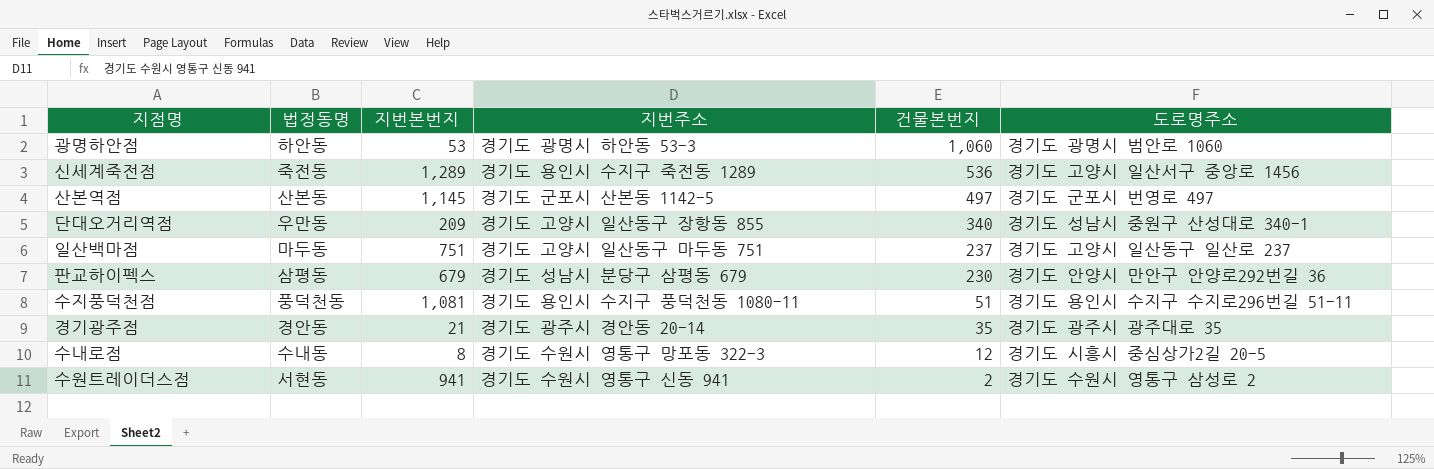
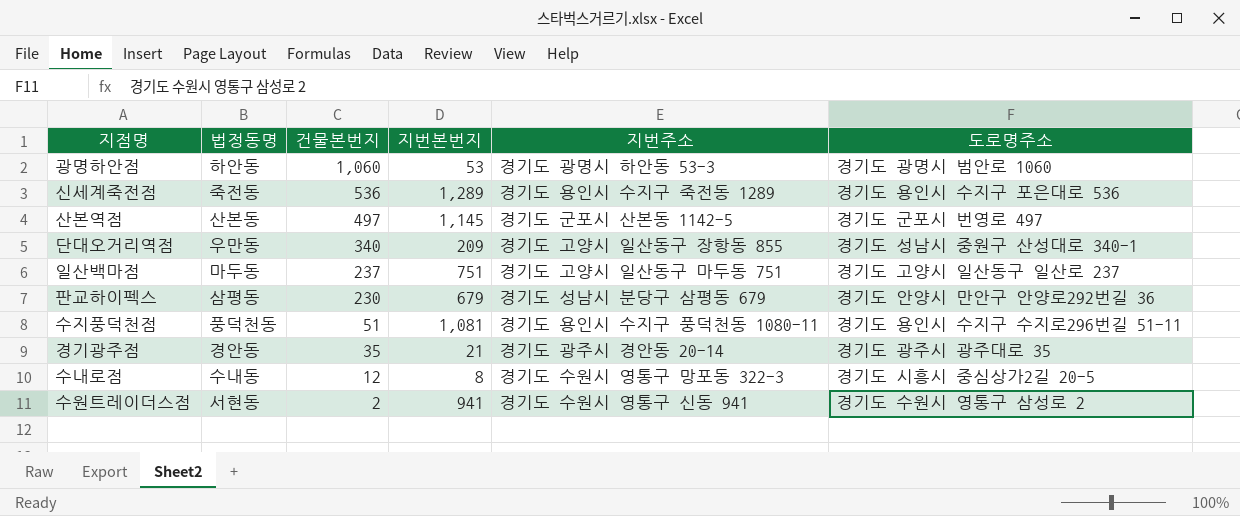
column 건물본번지 | position: 5 -> 3
신세계죽전점 | 도로명주소: 경기도 고양시 일산서구 중앙로 1456 -> 경기도 용인시 수지구 포은대로 536

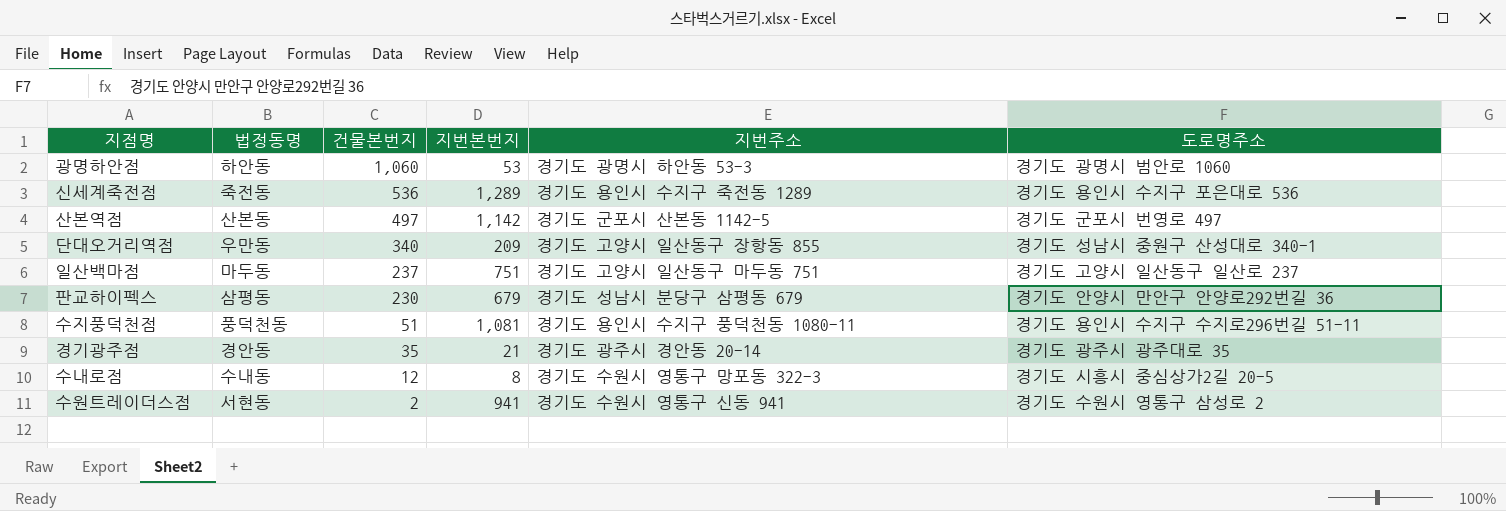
산본역점 | 지번본번지: 1,145 -> 1,142

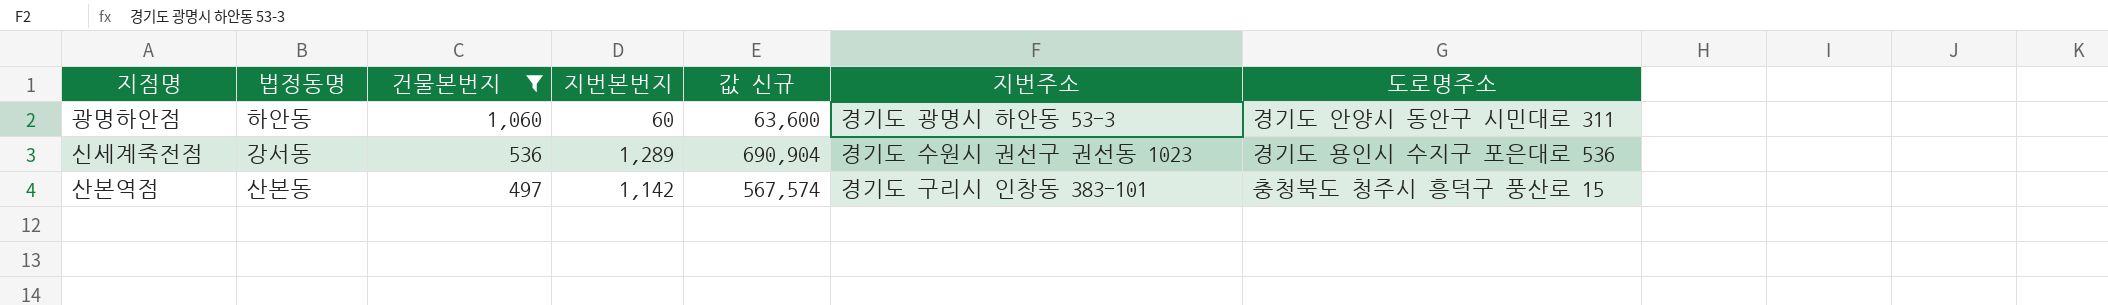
filter: none -> 건물본번지 >= 497
column 값 신규 | formula: none -> [건물본번지] * [지번본번지]
광명하안점 | 지번본번지: 53 -> 60
광명하안점 | 도로명주소: 경기도 광명시 범안로 1060 -> 경기도 안양시 동안구 시민대로 311
신세계죽전점 | 법정동명: 죽전동 -> 강서동
신세계죽전점 | 지번주소: 경기도 용인시 수지구 죽전동 1289 -> 경기도 수원시 권선구 권선동 1023
산본역점 | 지번주소: 경기도 군포시 산본동 1142-5 -> 경기도 구리시 인창동 383-101
산본역점 | 도로명주소: 경기도 군포시 번영로 497 -> 충청북도 청주시 흥덕구 풍산로 15

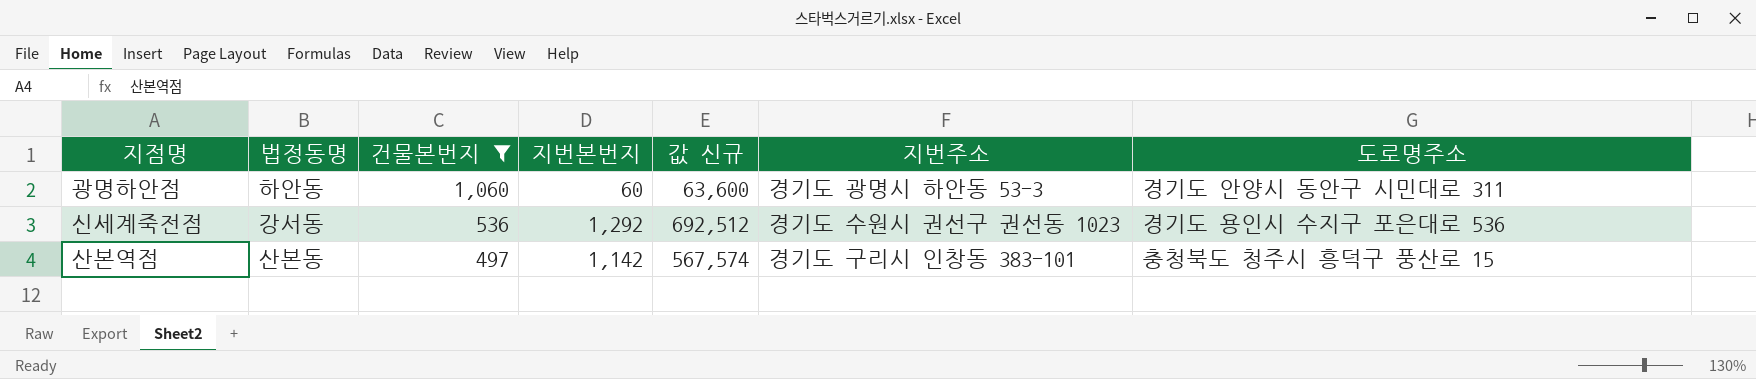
신세계죽전점 | 지번본번지: 1,289 -> 1,292
신세계죽전점 | 값 신규: 690,904 -> 692,512

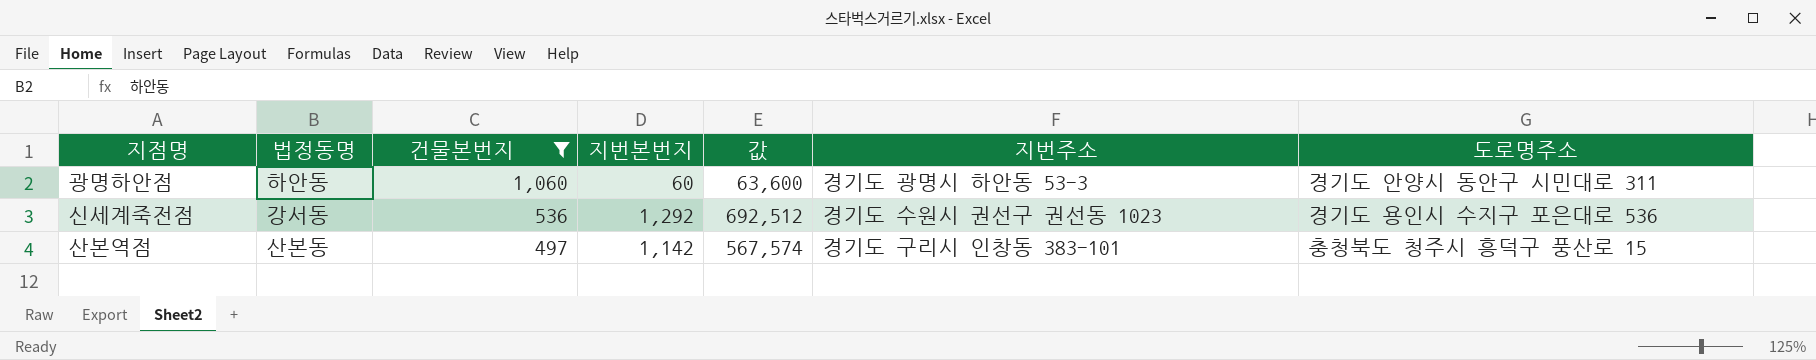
column name: 값 신규 -> 값

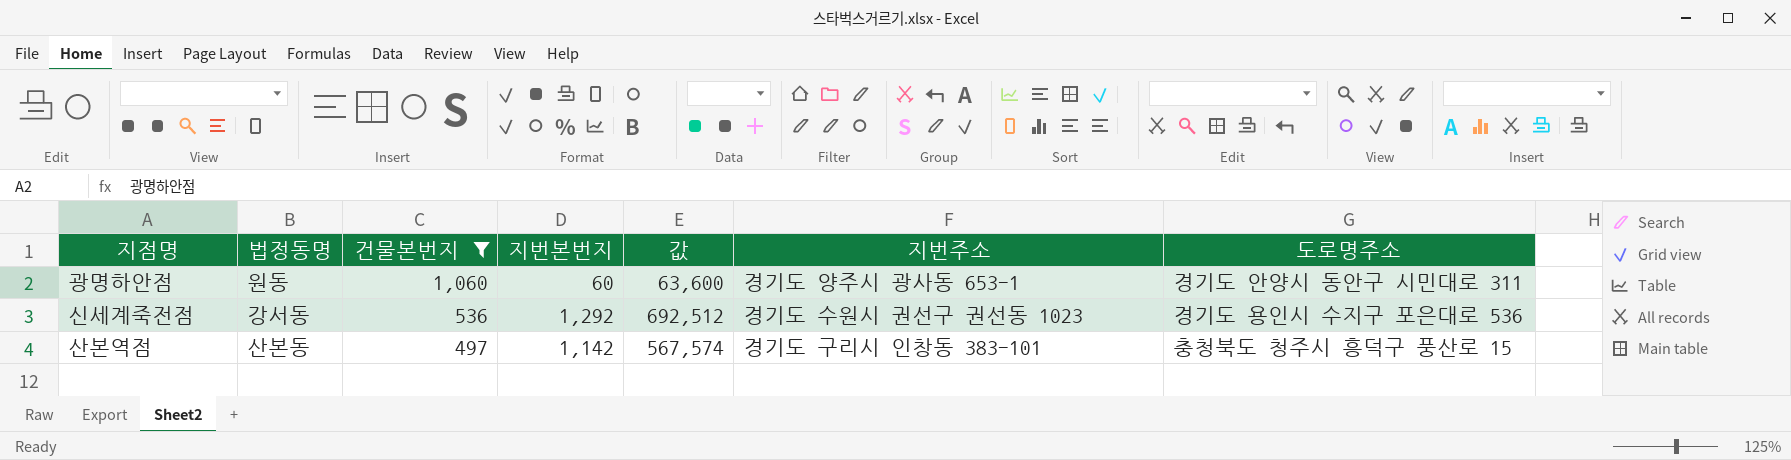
광명하안점 | 법정동명: 하안동 -> 원동
광명하안점 | 지번주소: 경기도 광명시 하안동 53-3 -> 경기도 양주시 광사동 653-1

